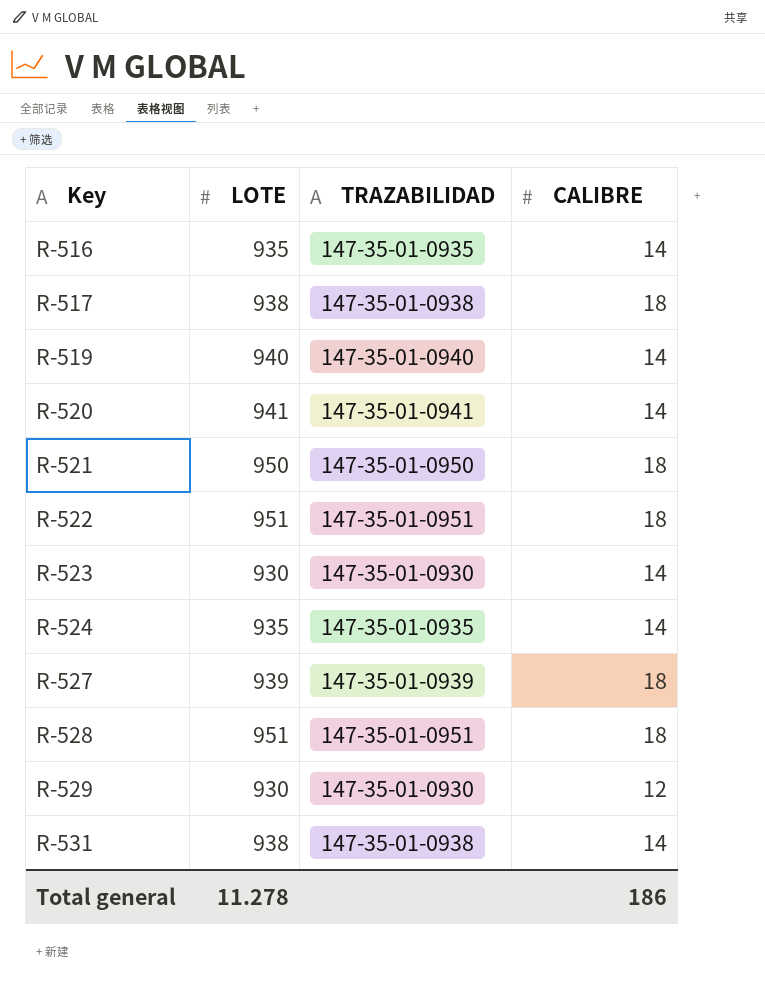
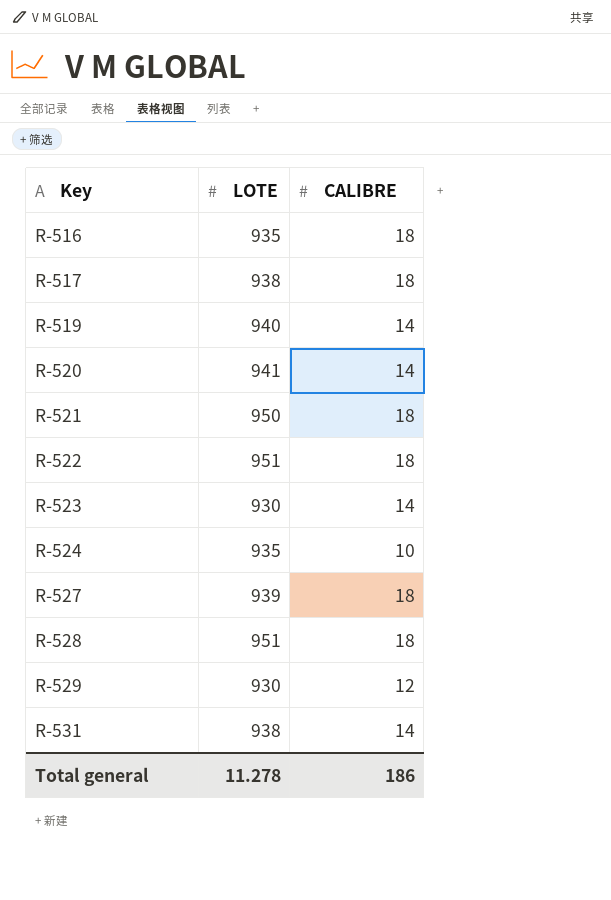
column TRAZABILIDAD | position: 3 -> none
R-516 | CALIBRE: 14 -> 18
R-524 | CALIBRE: 14 -> 10

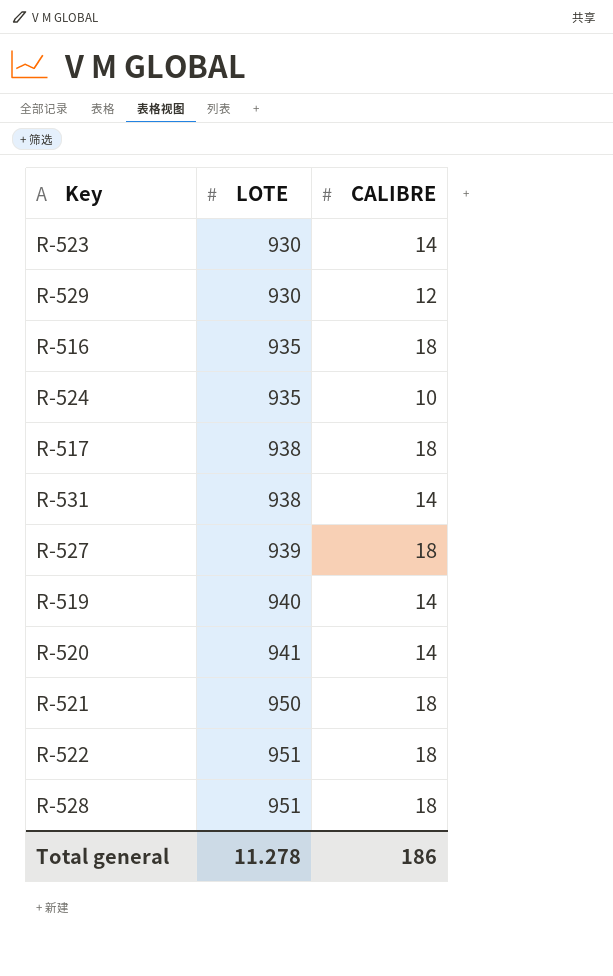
row order: Key ascending -> LOTE ascending

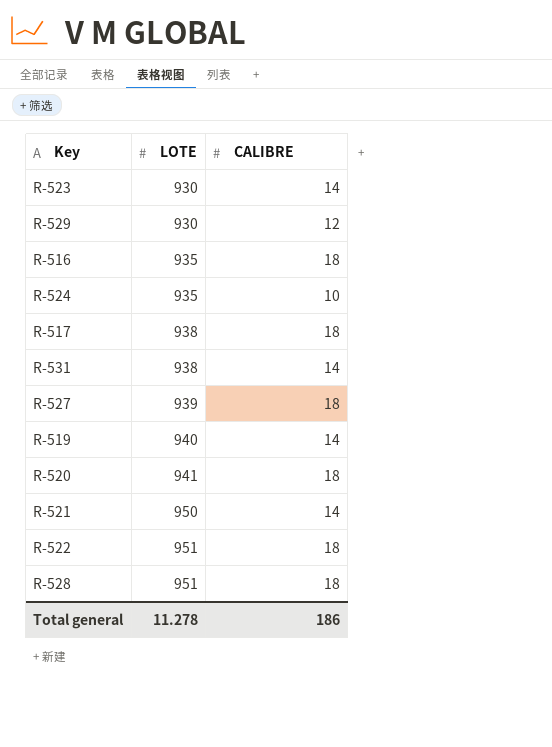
R-520 | CALIBRE: 14 -> 18
R-521 | CALIBRE: 18 -> 14

